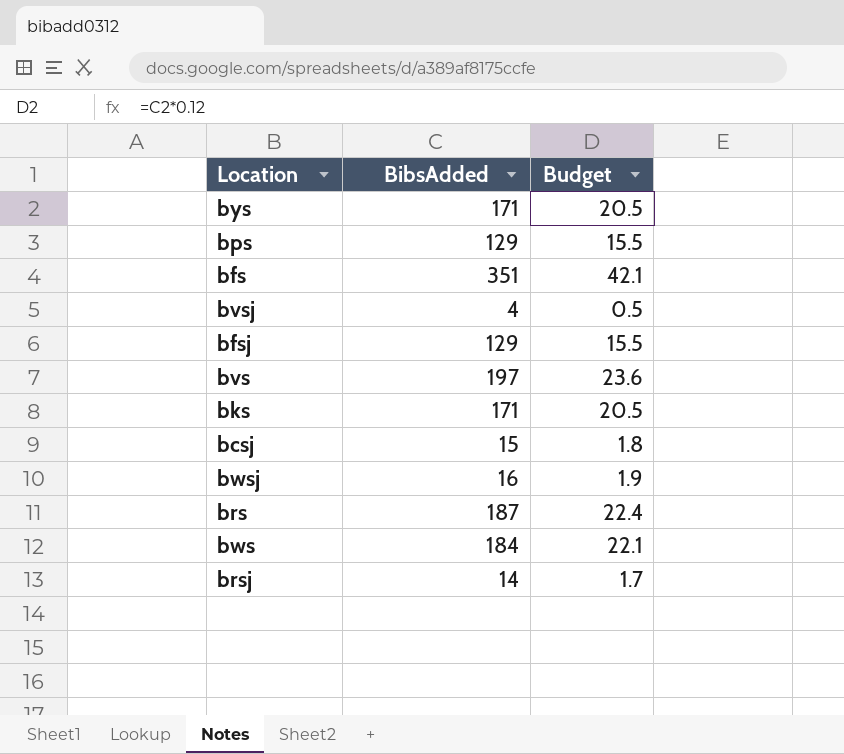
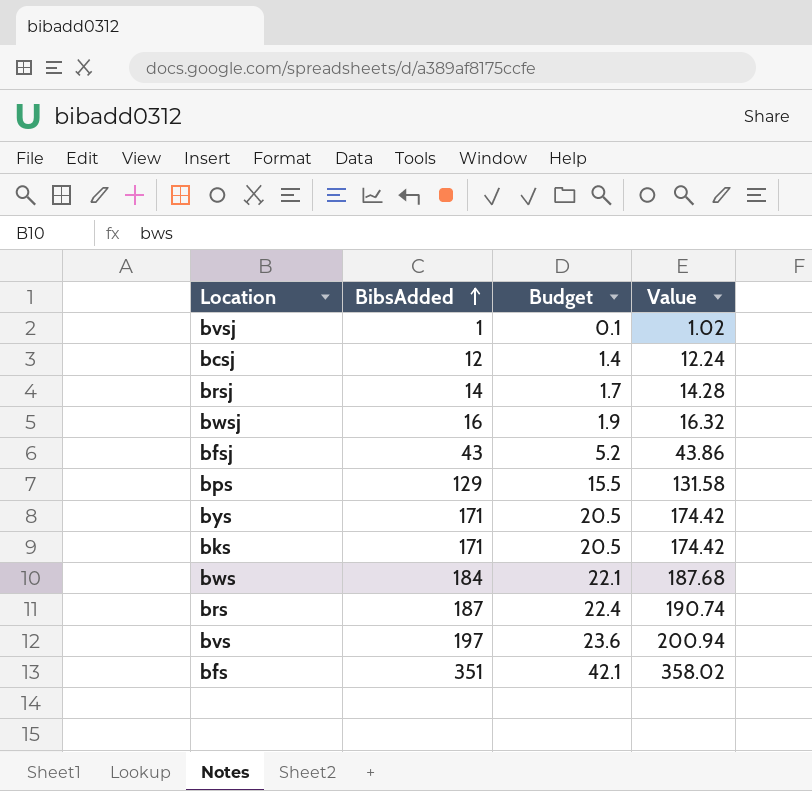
row order: none -> BibsAdded ascending
column Value | formula: none -> [BibsAdded] * 1.02
bvsj | BibsAdded: 4 -> 1
bvsj | Budget: 0.5 -> 0.1
bcsj | BibsAdded: 15 -> 12
bcsj | Budget: 1.8 -> 1.4
bfsj | BibsAdded: 129 -> 43
bfsj | Budget: 15.5 -> 5.2

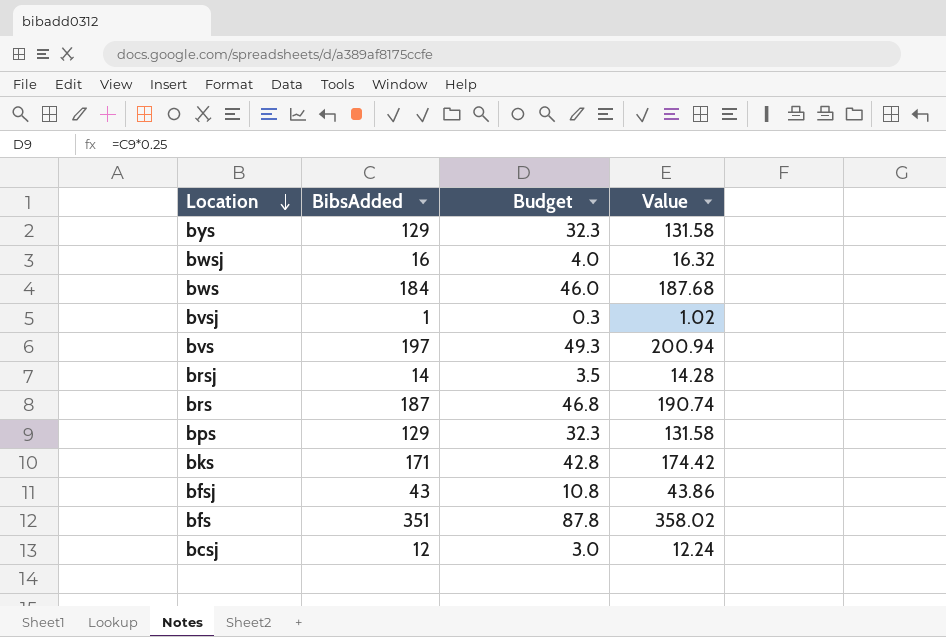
row order: BibsAdded ascending -> Location descending
column Budget | formula: [BibsAdded] * 0.12 -> [BibsAdded] * 0.25
bys | BibsAdded: 171 -> 129
bys | Value: 174.42 -> 131.58

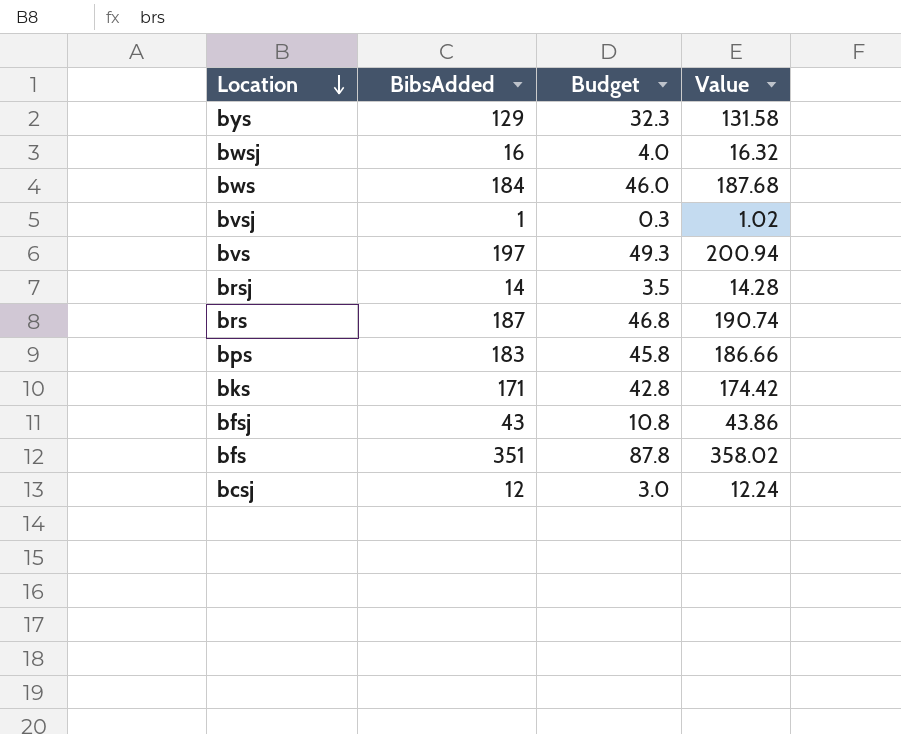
bps | BibsAdded: 129 -> 183
bps | Budget: 32.3 -> 45.8
bps | Value: 131.58 -> 186.66

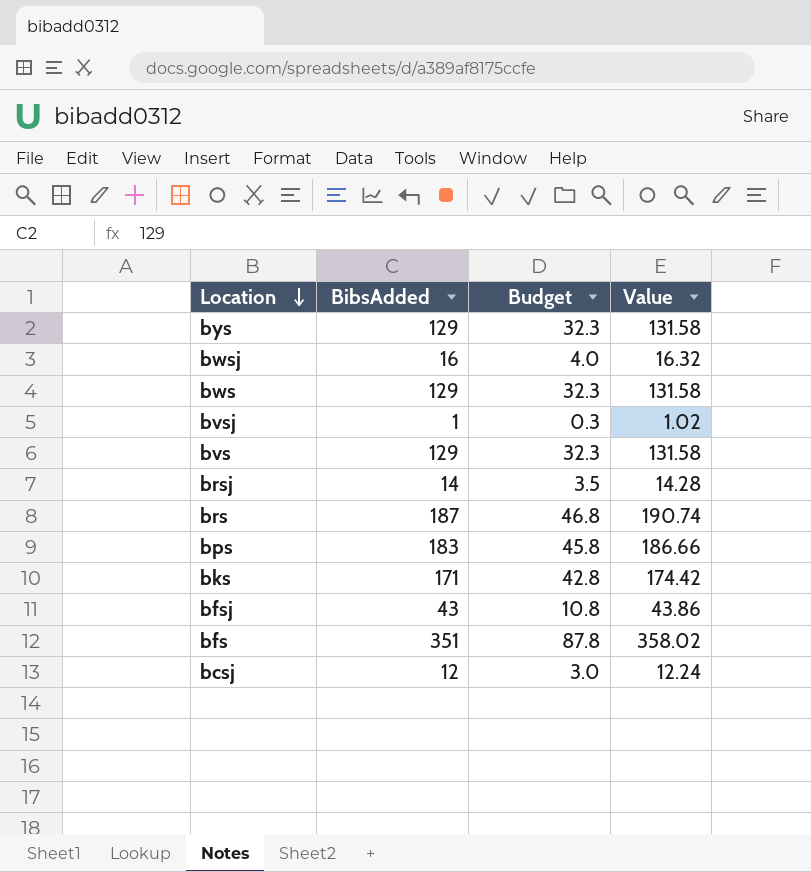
bws | BibsAdded: 184 -> 129
bws | Budget: 46.0 -> 32.3
bws | Value: 187.68 -> 131.58
bvs | BibsAdded: 197 -> 129
bvs | Budget: 49.3 -> 32.3
bvs | Value: 200.94 -> 131.58

